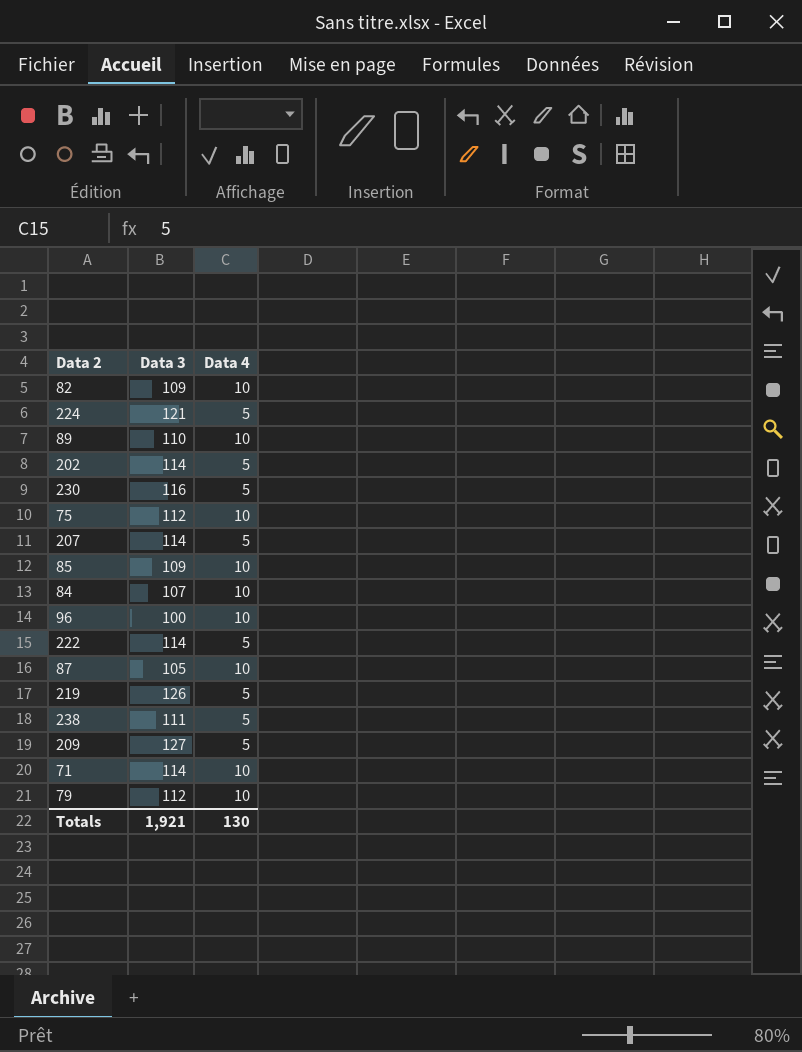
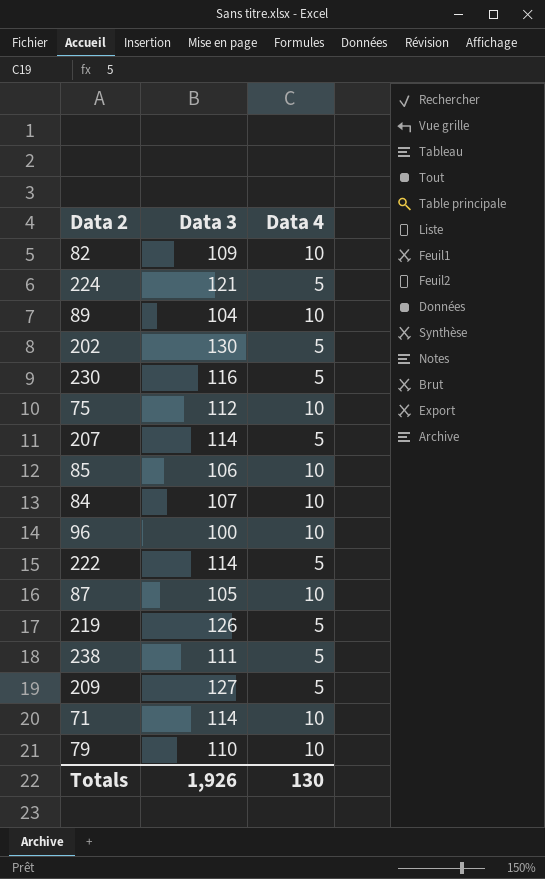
89 | Data 3: 110 -> 104
202 | Data 3: 114 -> 130
85 | Data 3: 109 -> 106
79 | Data 3: 112 -> 110
Totals | Data 3: 1,921 -> 1,926

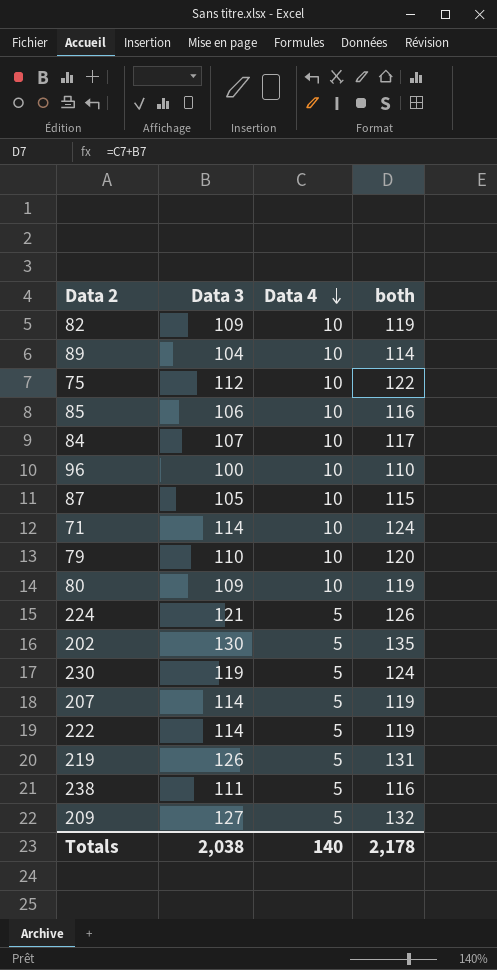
row order: none -> Data 4 descending
column both | formula: none -> [Data 3] + [Data 4]
row 80: none -> 109 | 10 | 119
230 | Data 3: 116 -> 119
Totals | Data 3: 1,926 -> 2,038
Totals | Data 4: 130 -> 140

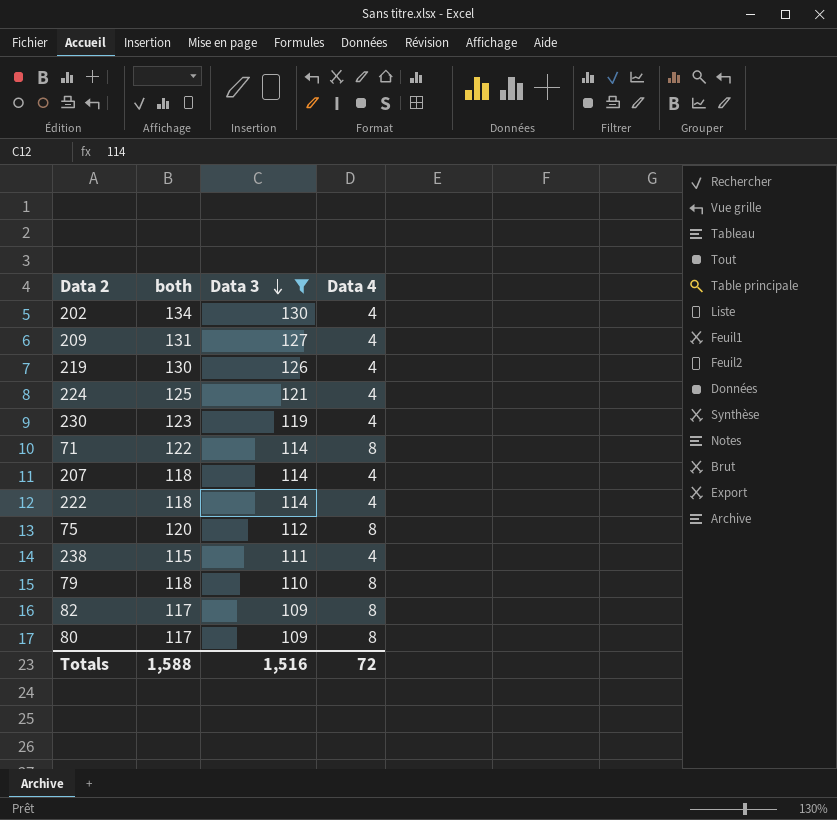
filter: none -> Data 3 >= 109
row order: Data 4 descending -> Data 3 descending
column both | position: 4 -> 2
202 | both: 135 -> 134
202 | Data 4: 5 -> 4
209 | both: 132 -> 131
209 | Data 4: 5 -> 4
219 | both: 131 -> 130
219 | Data 4: 5 -> 4
224 | both: 126 -> 125
224 | Data 4: 5 -> 4
230 | both: 124 -> 123
230 | Data 4: 5 -> 4
71 | both: 124 -> 122
71 | Data 4: 10 -> 8
207 | both: 119 -> 118
207 | Data 4: 5 -> 4
222 | both: 119 -> 118
222 | Data 4: 5 -> 4
75 | both: 122 -> 120
75 | Data 4: 10 -> 8
238 | both: 116 -> 115
238 | Data 4: 5 -> 4
79 | both: 120 -> 118
79 | Data 4: 10 -> 8
82 | both: 119 -> 117
82 | Data 4: 10 -> 8
80 | both: 119 -> 117
80 | Data 4: 10 -> 8
Totals | both: 2,178 -> 1,588
Totals | Data 3: 2,038 -> 1,516
Totals | Data 4: 140 -> 72

